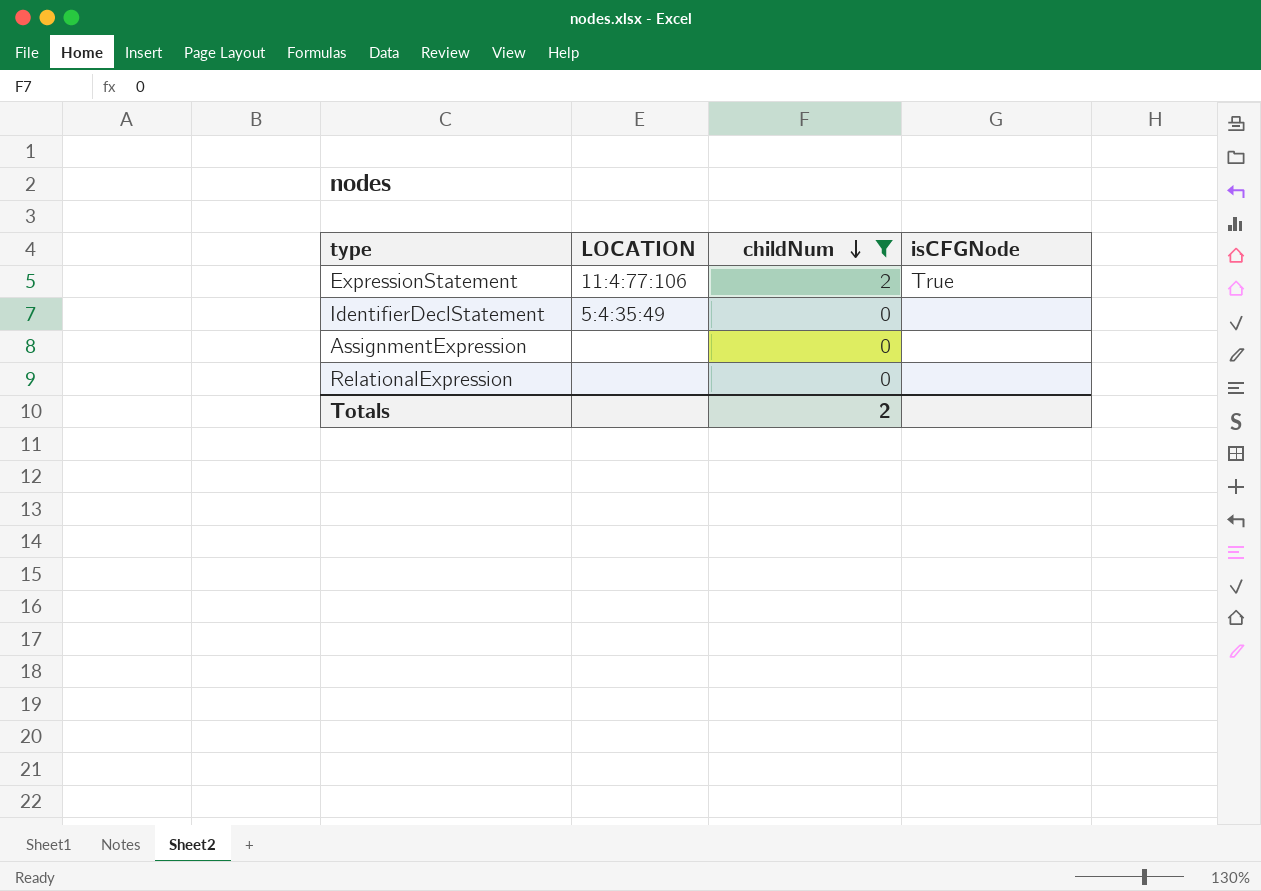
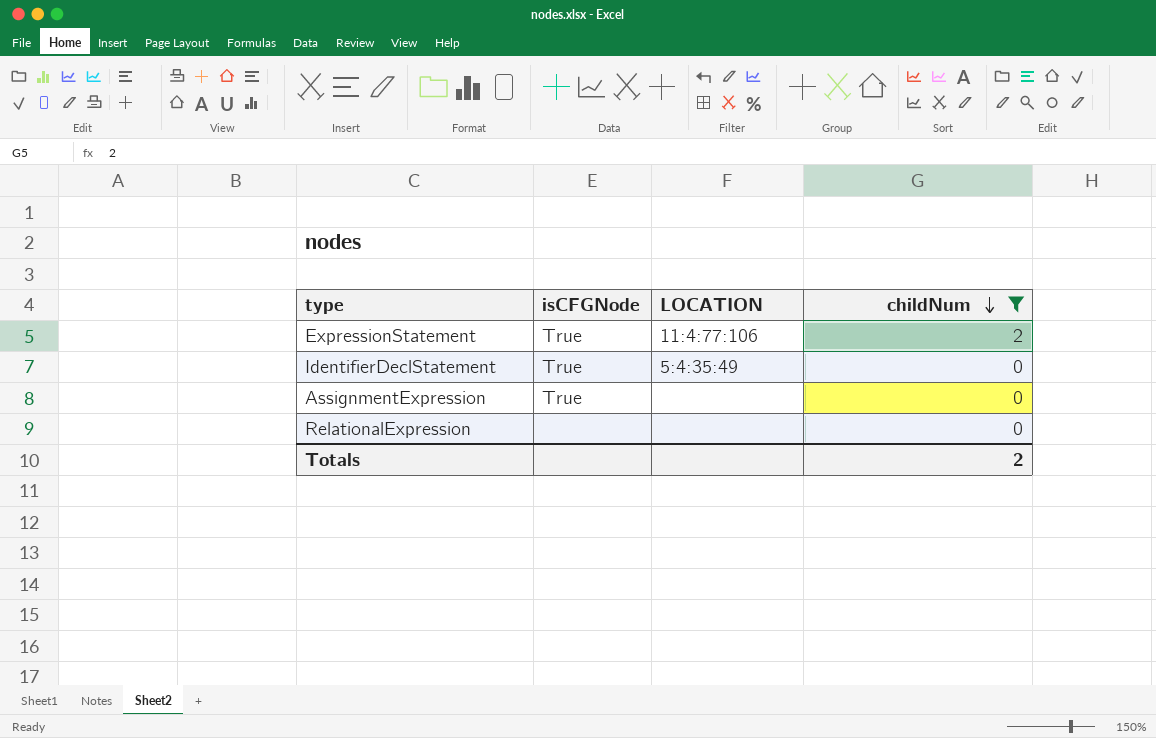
column isCFGNode | position: 4 -> 2
IdentifierDeclStatement | isCFGNode: none -> True
AssignmentExpression | isCFGNode: none -> True

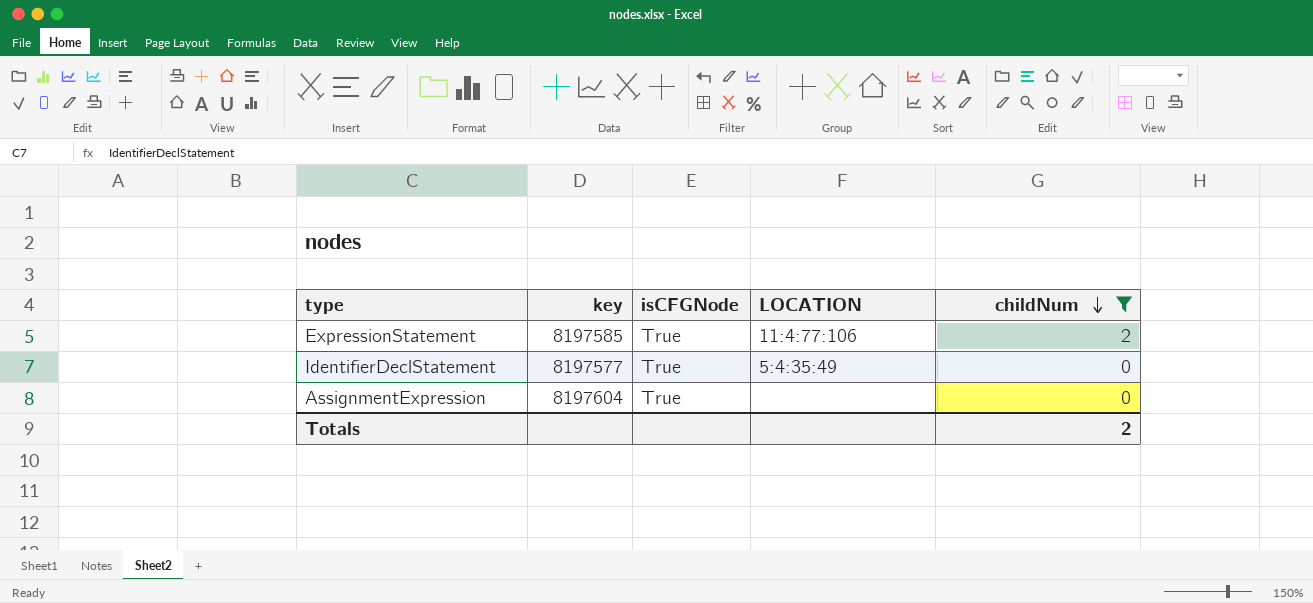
column key | position: none -> 2
row RelationalExpression: none | none | 0 -> none

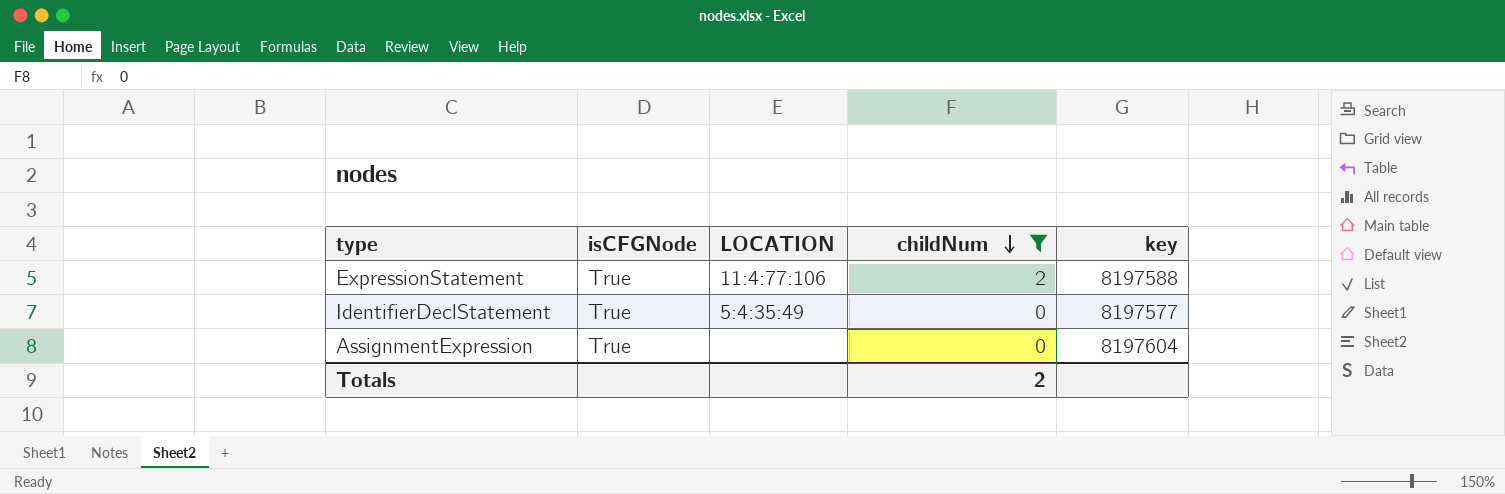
column key | position: 2 -> 5
ExpressionStatement | key: 8197585 -> 8197588

